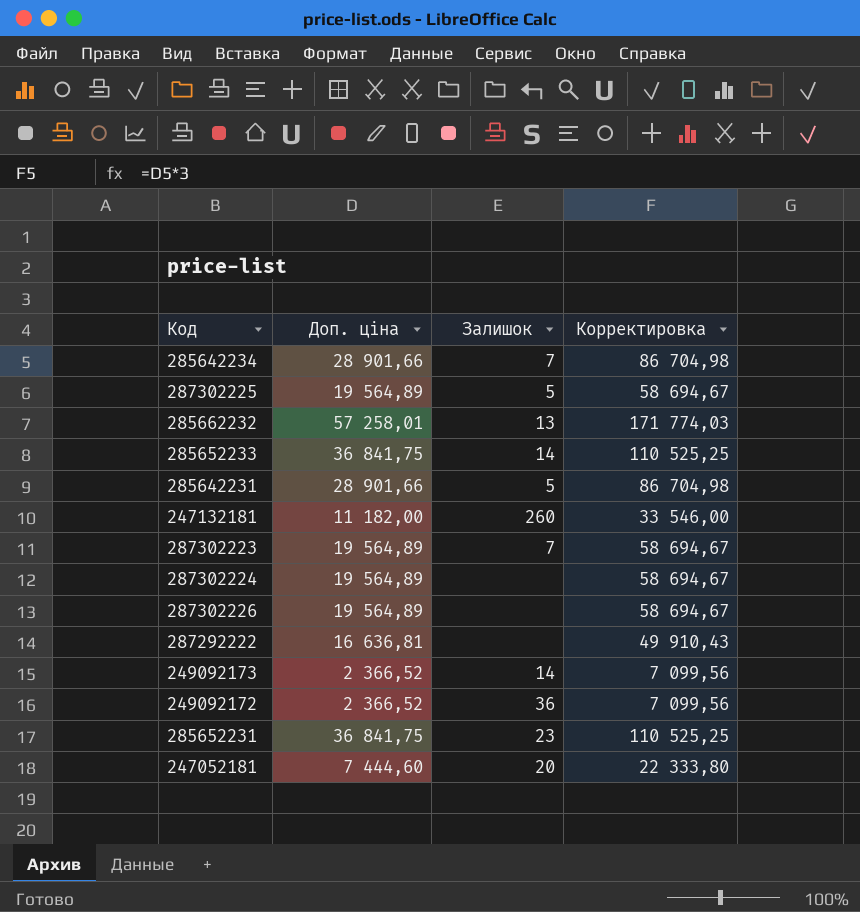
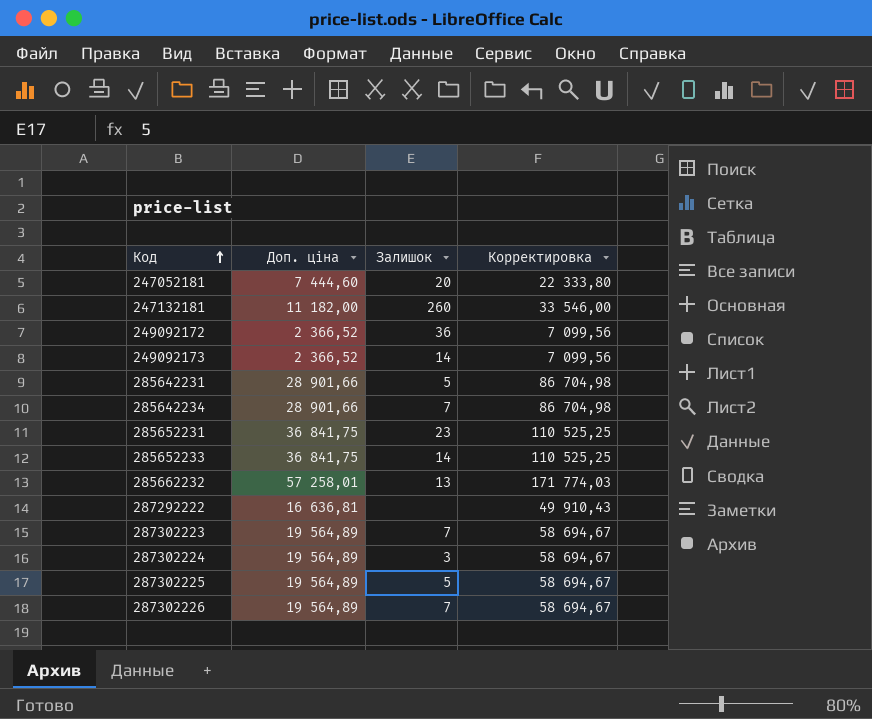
row order: none -> Код ascending
287302224 | Залишок: none -> 3
287302226 | Залишок: none -> 7

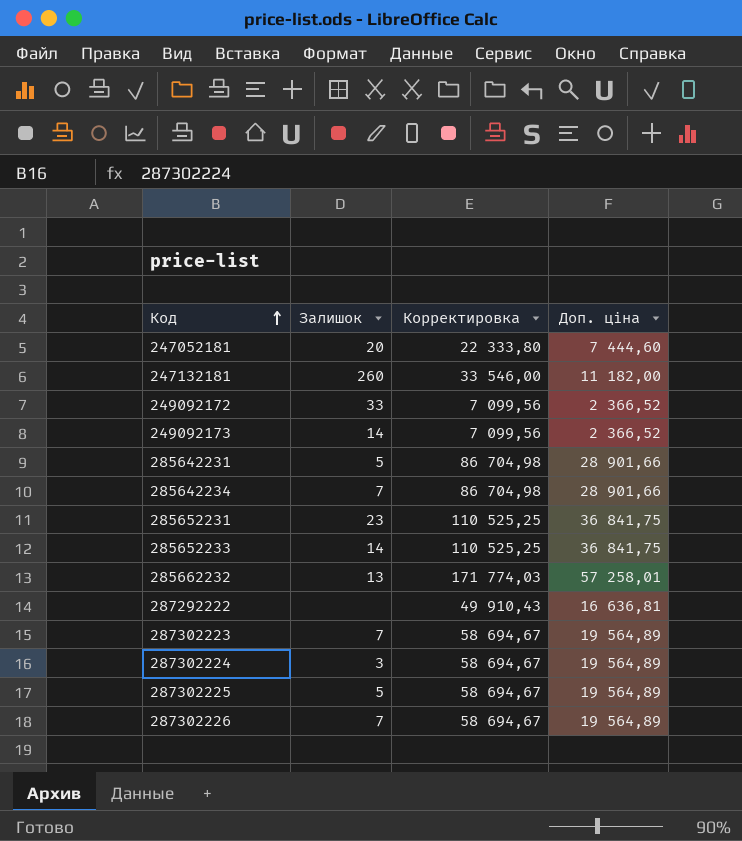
column Доп. ціна | position: 2 -> 4
249092172 | Залишок: 36 -> 33

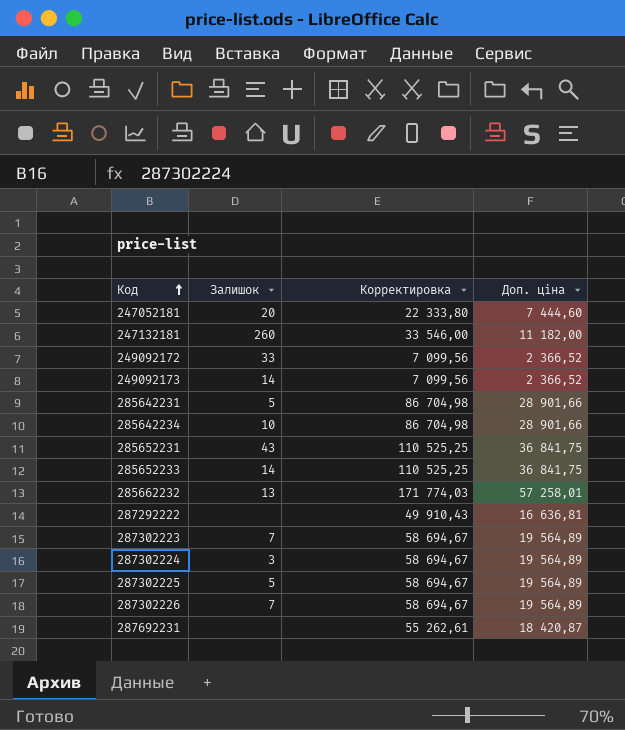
285642234 | Залишок: 7 -> 10
285652231 | Залишок: 23 -> 43
row 287692231: none -> none | 55 262,61 | 18 420,87

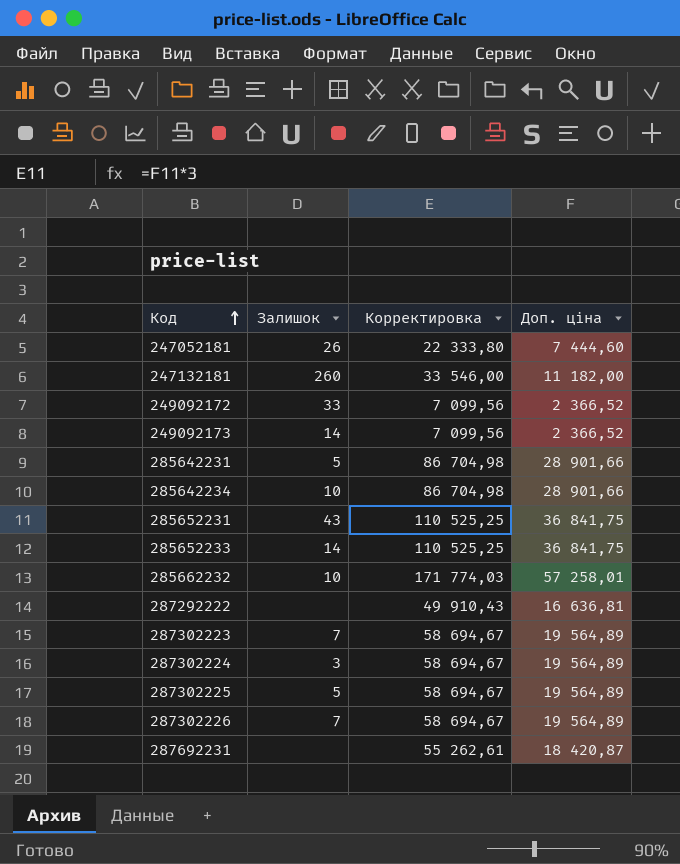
247052181 | Залишок: 20 -> 26
285662232 | Залишок: 13 -> 10

